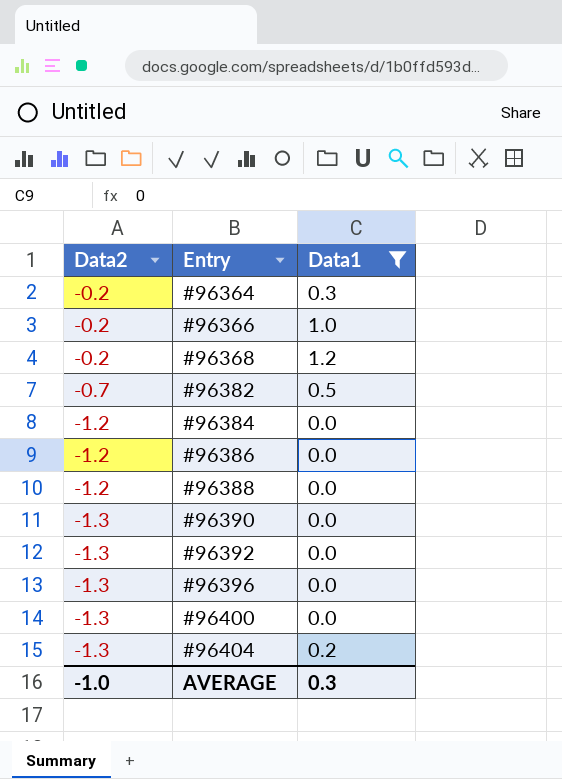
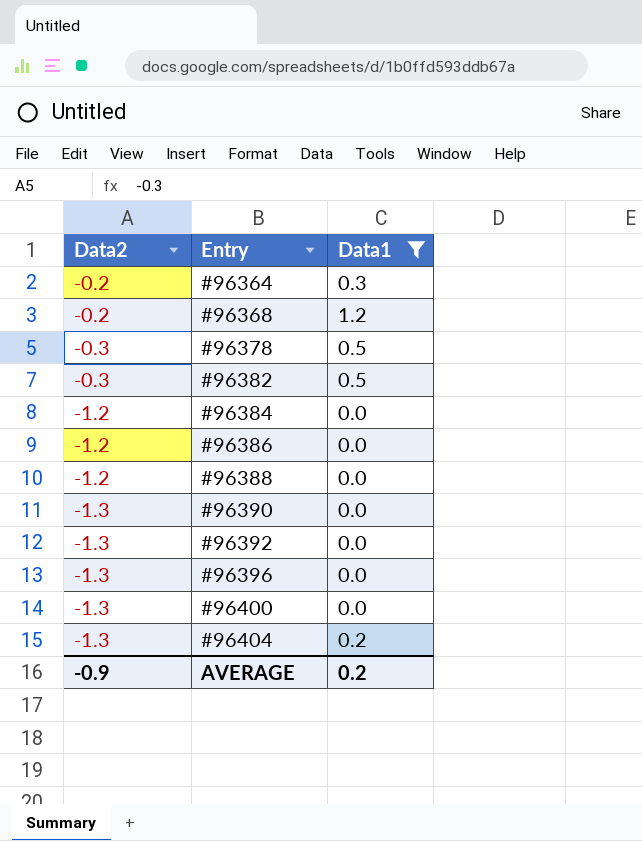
row #96366: -0.2 | 1.0 -> none
row #96378: none -> -0.3 | 0.5
#96382 | Data2: -0.7 -> -0.3
AVERAGE | Data2: -1.0 -> -0.9
AVERAGE | Data1: 0.3 -> 0.2

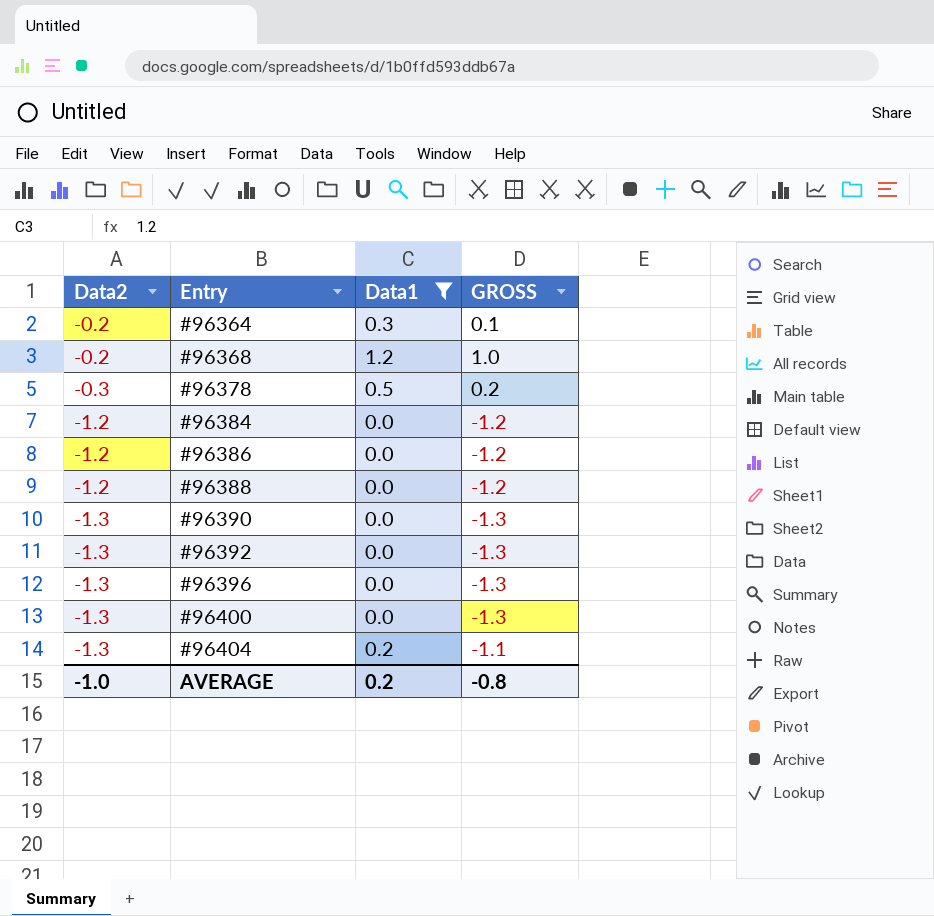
column GROSS | formula: none -> [Data2] + [Data1]
row #96382: -0.3 | 0.5 -> none
AVERAGE | Data2: -0.9 -> -1.0

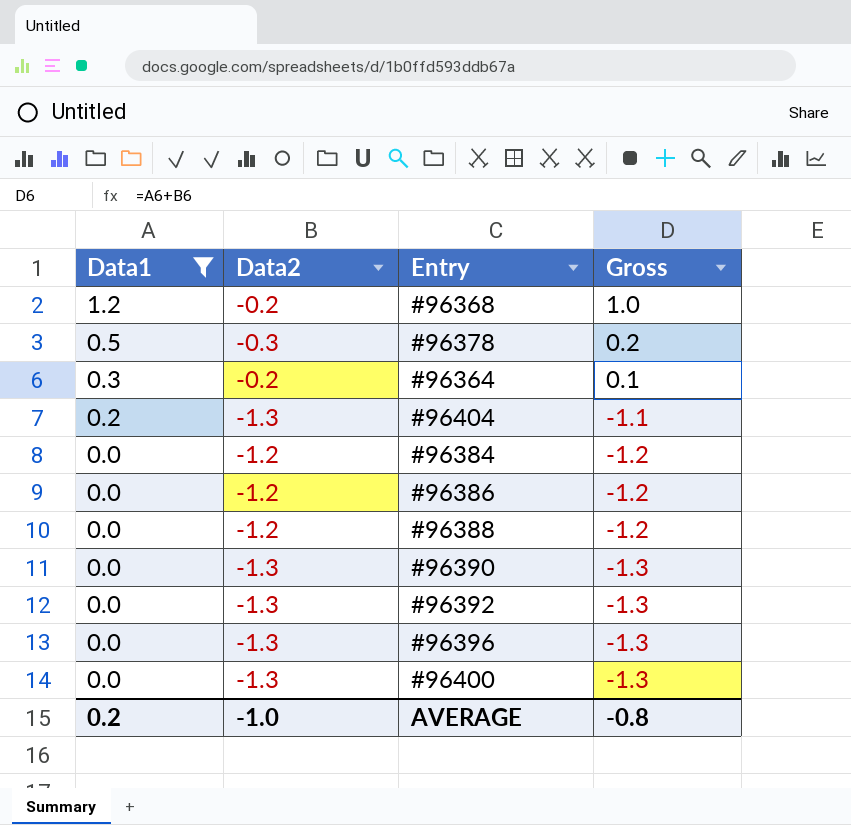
row order: Data2 descending -> Data1 descending
column Data1 | position: 3 -> 1
column name: GROSS -> Gross

